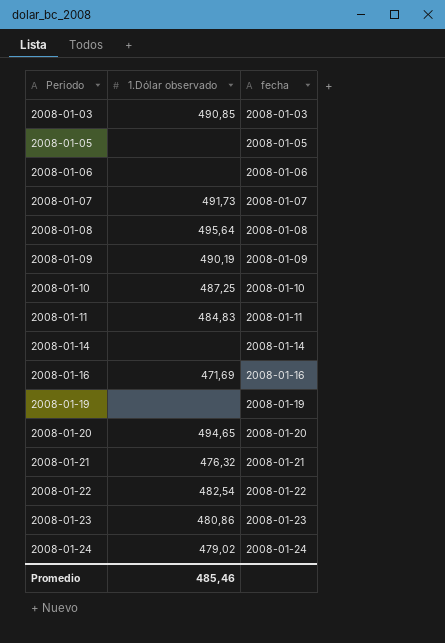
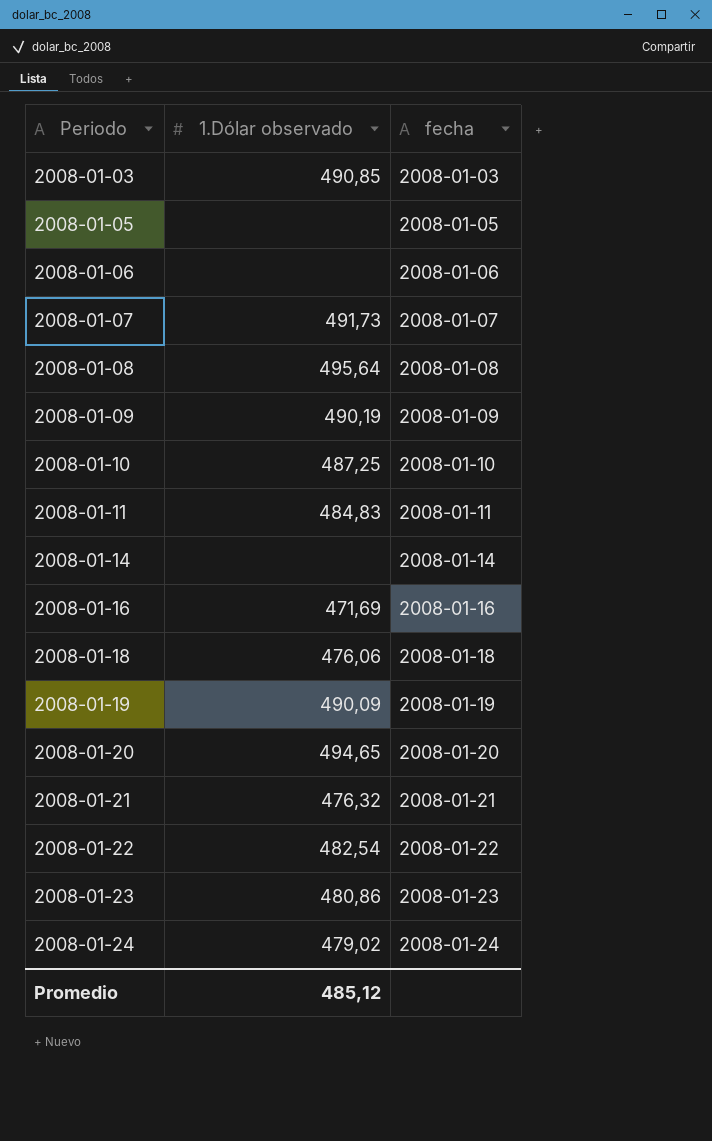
row 2008-01-18: none -> 476,06 | 2008-01-18
2008-01-19 | 1.Dólar observado: none -> 490,09
Promedio | 1.Dólar observado: 485,46 -> 485,12

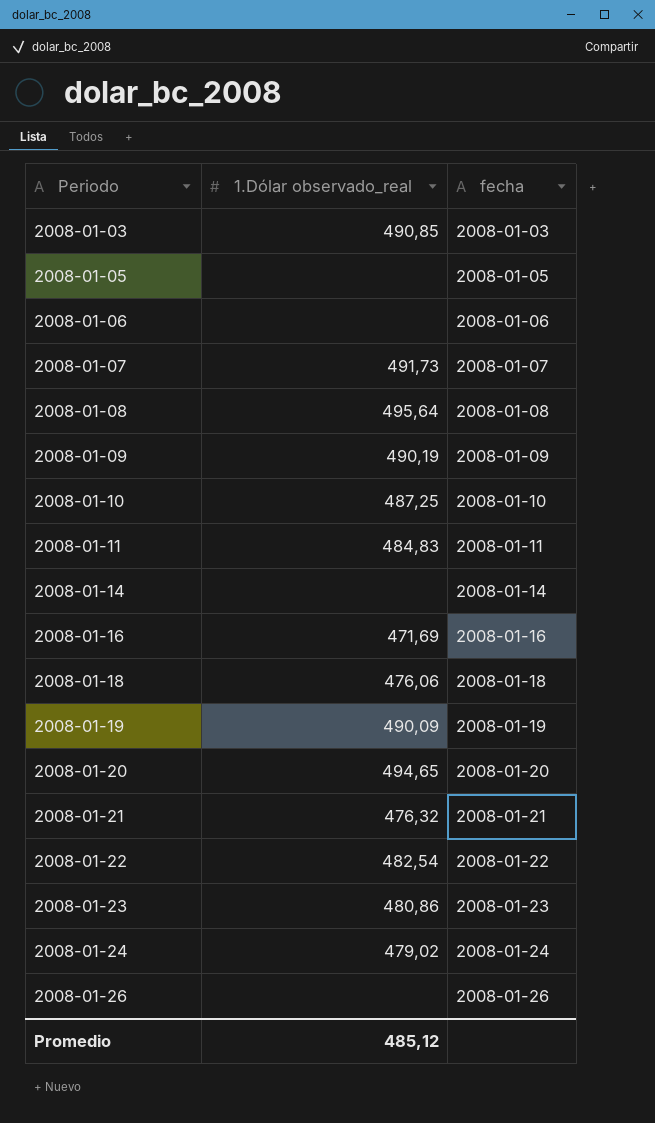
column name: 1.Dólar observado -> 1.Dólar observado_real
row 2008-01-26: none -> none | 2008-01-26

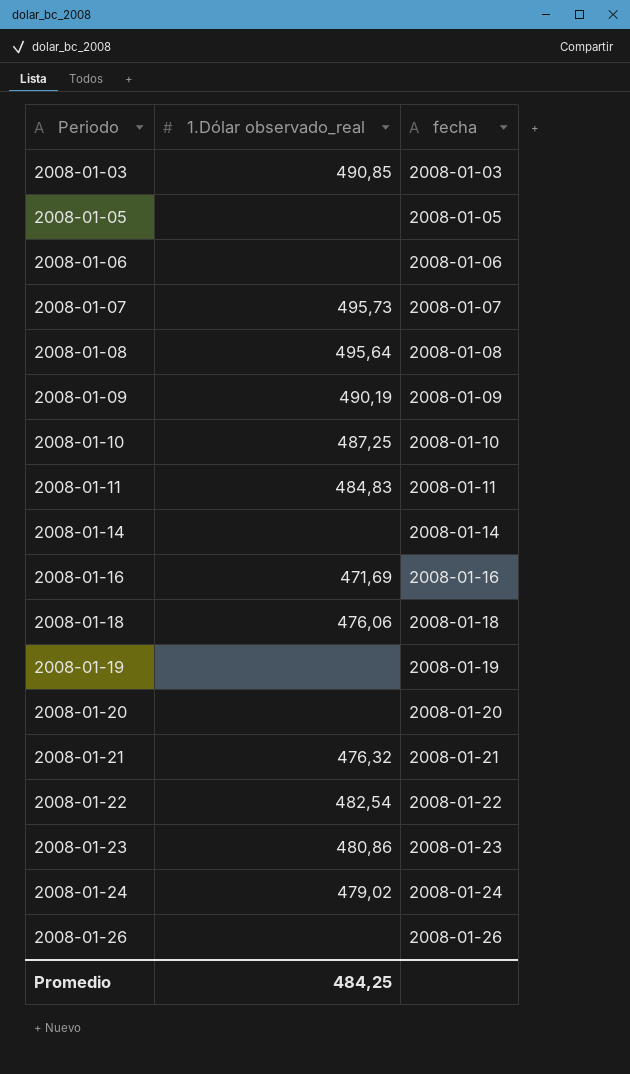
2008-01-07 | 1.Dólar observado_real: 491,73 -> 495,73
2008-01-19 | 1.Dólar observado_real: 490,09 -> none
2008-01-20 | 1.Dólar observado_real: 494,65 -> none
Promedio | 1.Dólar observado_real: 485,12 -> 484,25

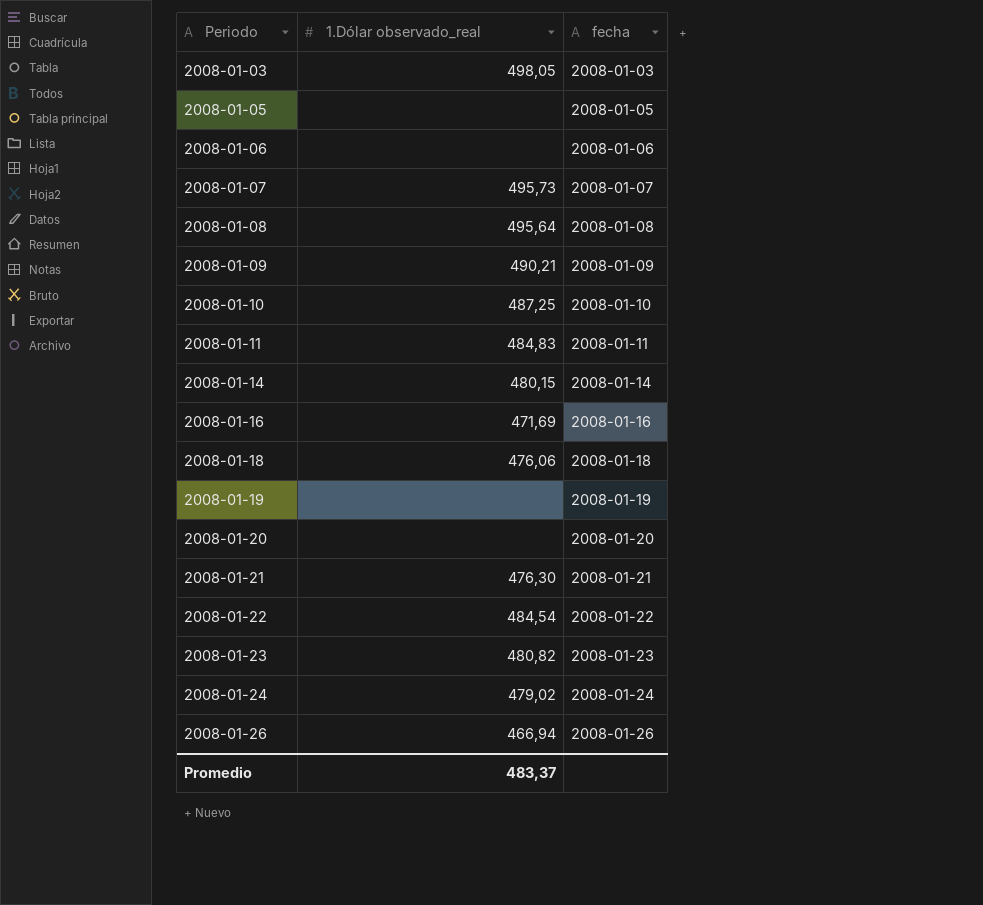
2008-01-03 | 1.Dólar observado_real: 490,85 -> 498,05
2008-01-09 | 1.Dólar observado_real: 490,19 -> 490,21
2008-01-14 | 1.Dólar observado_real: none -> 480,15
2008-01-21 | 1.Dólar observado_real: 476,32 -> 476,30
2008-01-22 | 1.Dólar observado_real: 482,54 -> 484,54
2008-01-23 | 1.Dólar observado_real: 480,86 -> 480,82
2008-01-26 | 1.Dólar observado_real: none -> 466,94
Promedio | 1.Dólar observado_real: 484,25 -> 483,37

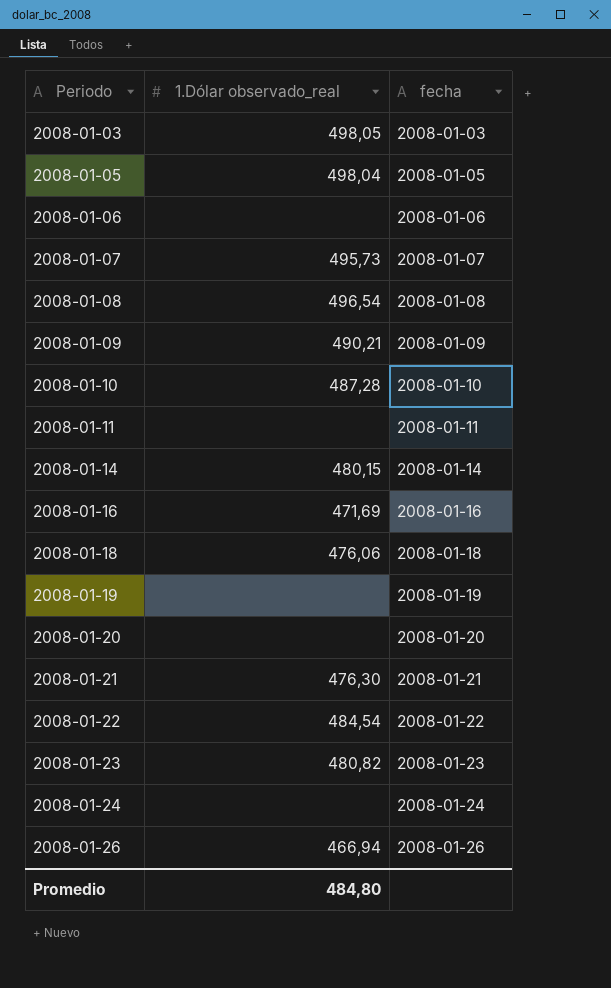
2008-01-05 | 1.Dólar observado_real: none -> 498,04
2008-01-08 | 1.Dólar observado_real: 495,64 -> 496,54
2008-01-10 | 1.Dólar observado_real: 487,25 -> 487,28
2008-01-11 | 1.Dólar observado_real: 484,83 -> none
2008-01-24 | 1.Dólar observado_real: 479,02 -> none
Promedio | 1.Dólar observado_real: 483,37 -> 484,80

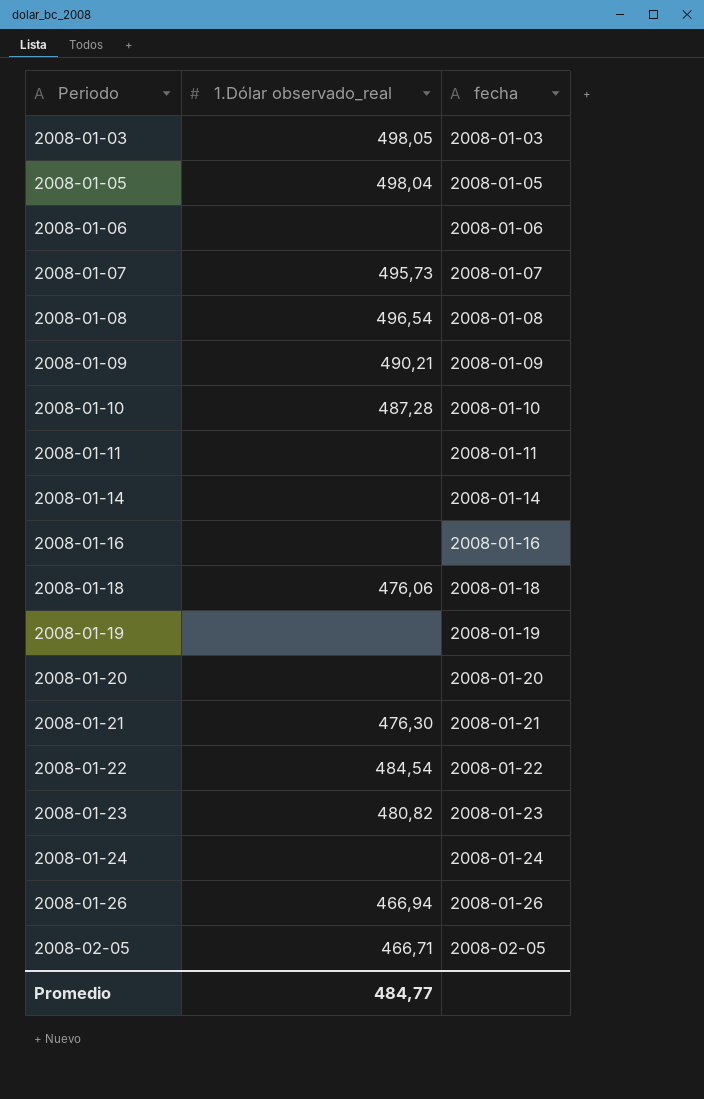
2008-01-14 | 1.Dólar observado_real: 480,15 -> none
2008-01-16 | 1.Dólar observado_real: 471,69 -> none
row 2008-02-05: none -> 466,71 | 2008-02-05
Promedio | 1.Dólar observado_real: 484,80 -> 484,77

